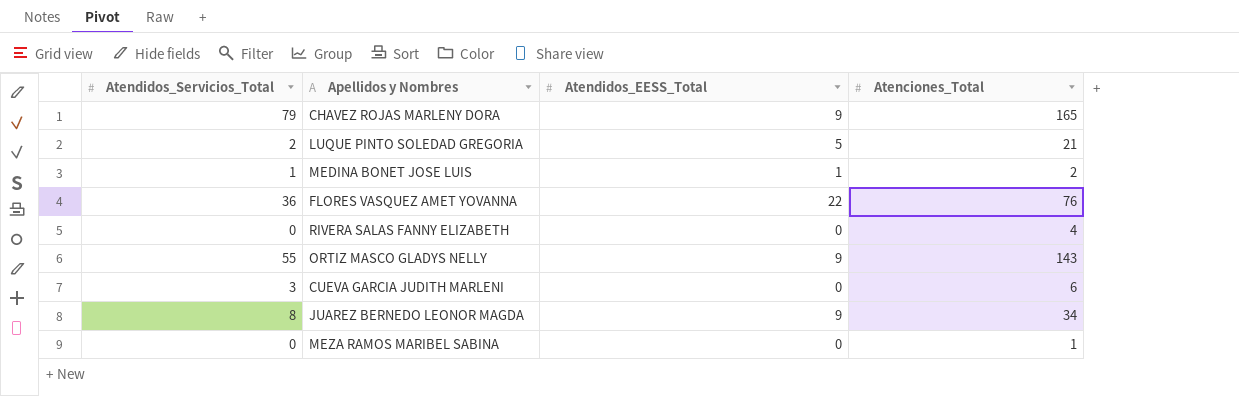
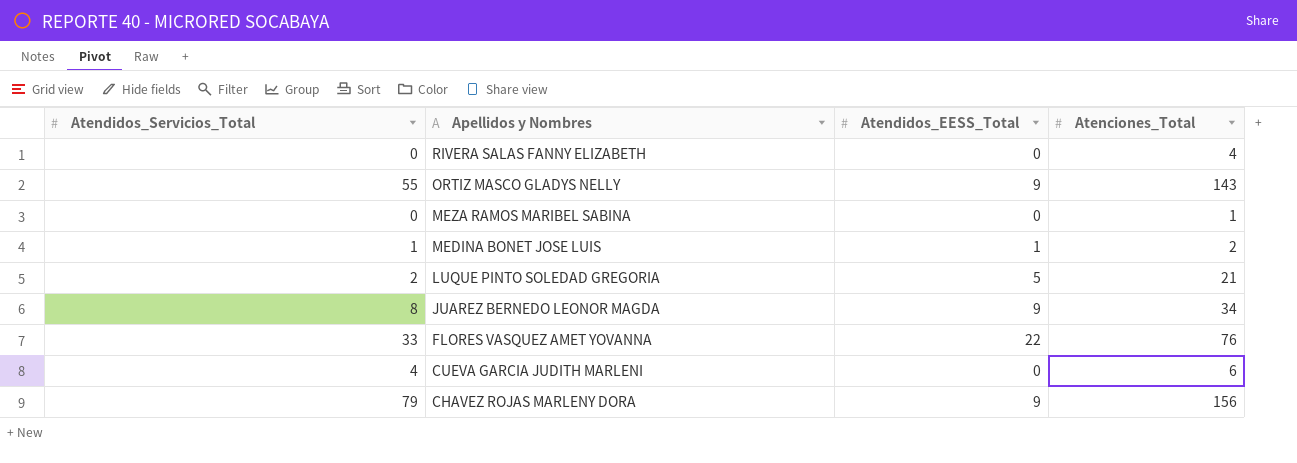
row order: none -> Apellidos y Nombres descending
FLORES VASQUEZ AMET YOVANNA | Atendidos_Servicios_Total: 36 -> 33
CUEVA GARCIA JUDITH MARLENI | Atendidos_Servicios_Total: 3 -> 4
CHAVEZ ROJAS MARLENY DORA | Atenciones_Total: 165 -> 156

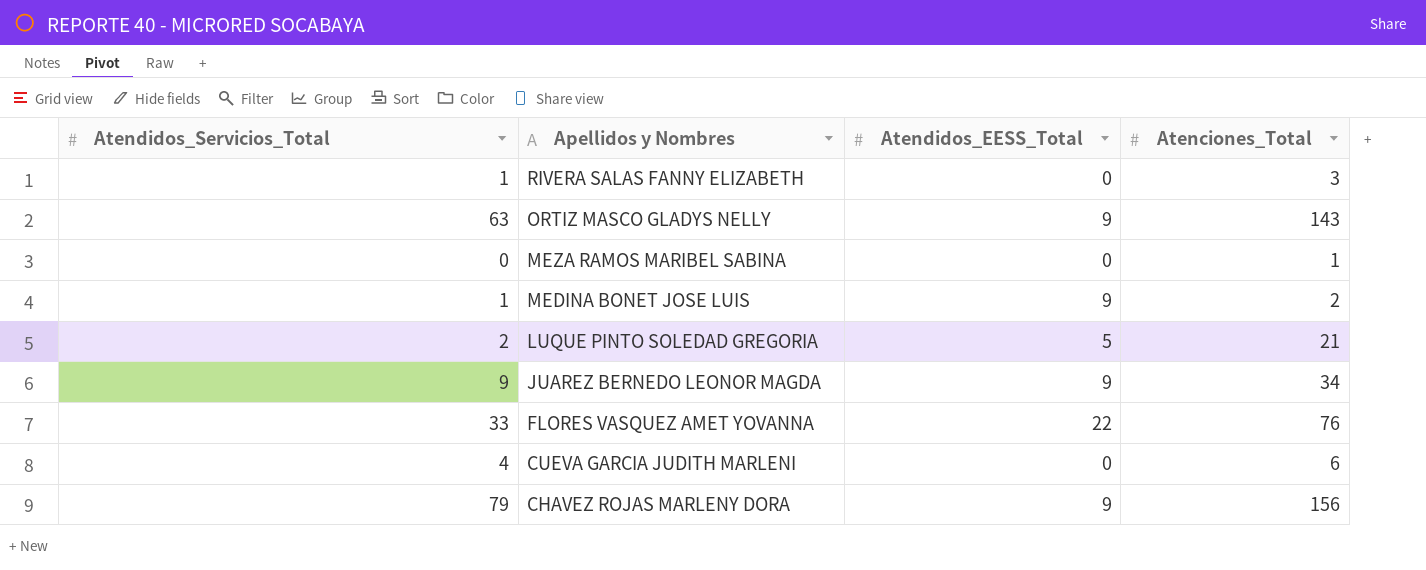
RIVERA SALAS FANNY ELIZABETH | Atendidos_Servicios_Total: 0 -> 1
RIVERA SALAS FANNY ELIZABETH | Atenciones_Total: 4 -> 3
ORTIZ MASCO GLADYS NELLY | Atendidos_Servicios_Total: 55 -> 63
MEDINA BONET JOSE LUIS | Atendidos_EESS_Total: 1 -> 9
JUAREZ BERNEDO LEONOR MAGDA | Atendidos_Servicios_Total: 8 -> 9

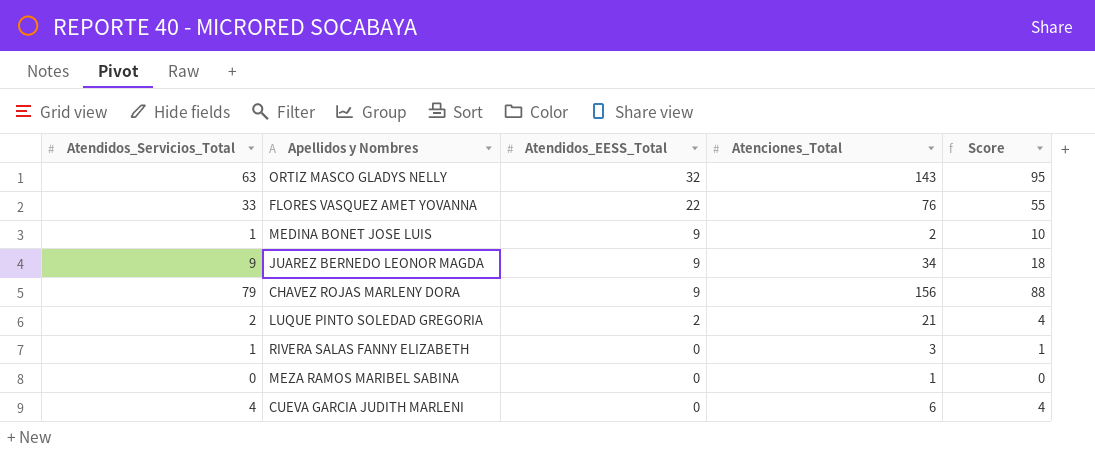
row order: Apellidos y Nombres descending -> Atendidos_EESS_Total descending
column Score | formula: none -> [Atendidos_Servicios_Total] + [Atendidos_EESS_Total]
ORTIZ MASCO GLADYS NELLY | Atendidos_EESS_Total: 9 -> 32
LUQUE PINTO SOLEDAD GREGORIA | Atendidos_EESS_Total: 5 -> 2

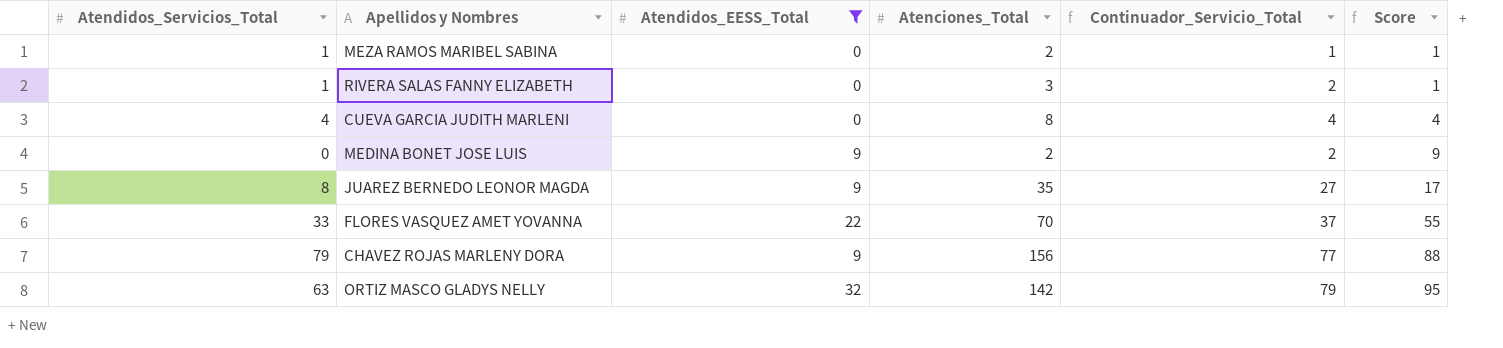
filter: none -> Atendidos_EESS_Total != 2
row order: Atendidos_EESS_Total descending -> Score ascending
column Continuador_Servicio_Total | formula: none -> [Atenciones_Total] - [Atendidos_Servicios_Total]
MEZA RAMOS MARIBEL SABINA | Atendidos_Servicios_Total: 0 -> 1
MEZA RAMOS MARIBEL SABINA | Atenciones_Total: 1 -> 2
MEZA RAMOS MARIBEL SABINA | Score: 0 -> 1
CUEVA GARCIA JUDITH MARLENI | Atenciones_Total: 6 -> 8
MEDINA BONET JOSE LUIS | Atendidos_Servicios_Total: 1 -> 0
MEDINA BONET JOSE LUIS | Score: 10 -> 9
JUAREZ BERNEDO LEONOR MAGDA | Atendidos_Servicios_Total: 9 -> 8
JUAREZ BERNEDO LEONOR MAGDA | Atenciones_Total: 34 -> 35
JUAREZ BERNEDO LEONOR MAGDA | Score: 18 -> 17
FLORES VASQUEZ AMET YOVANNA | Atenciones_Total: 76 -> 70
ORTIZ MASCO GLADYS NELLY | Atenciones_Total: 143 -> 142

